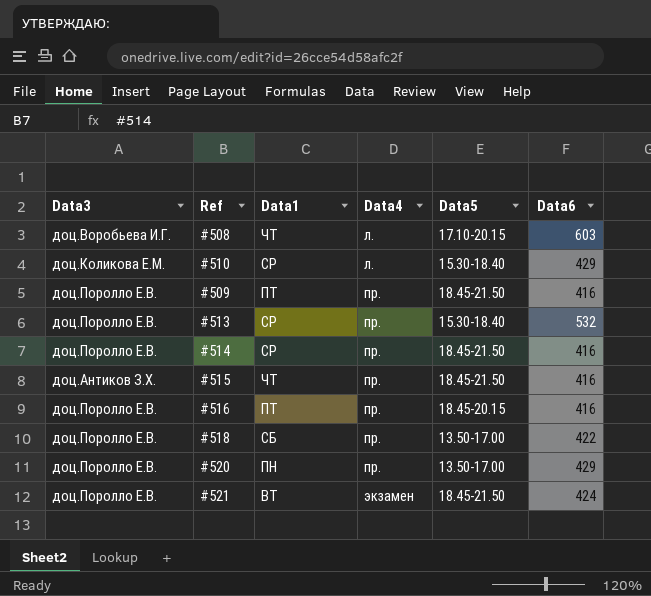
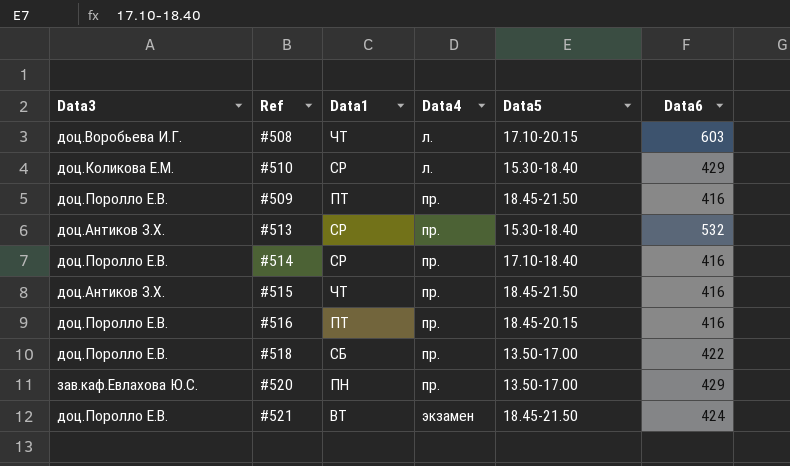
#513 | Data3: доц.Поролло Е.В. -> доц.Антиков З.Х.
#514 | Data5: 18.45-21.50 -> 17.10-18.40
#520 | Data3: доц.Поролло Е.В. -> зав.каф.Евлахова Ю.С.

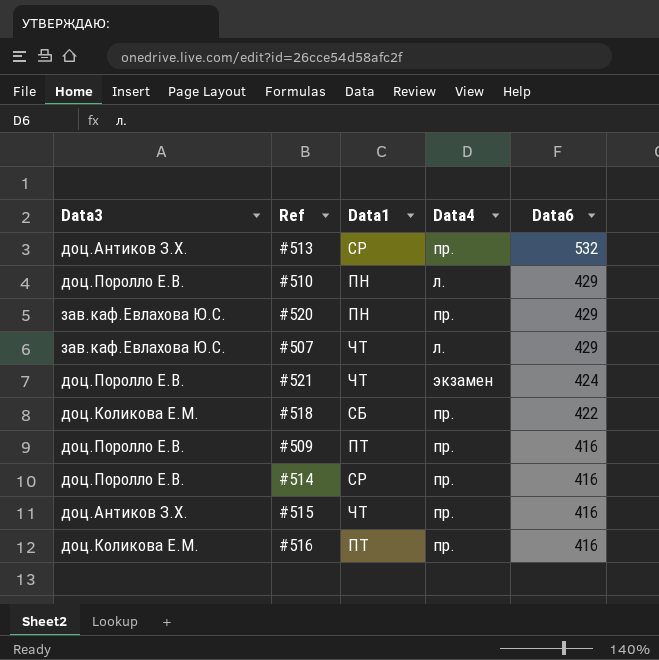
row order: Data4 ascending -> Data6 descending
column Data5 | position: 5 -> none
row #508: доц.Воробьева И.Г. | ЧТ | л. | 17.10-20.15 | 603 -> none
#510 | Data3: доц.Коликова Е.М. -> доц.Поролло Е.В.
#510 | Data1: СР -> ПН
row #507: none -> зав.каф.Евлахова Ю.С. | ЧТ | л. | 429
#521 | Data1: ВТ -> ЧТ
#518 | Data3: доц.Поролло Е.В. -> доц.Коликова Е.М.
#516 | Data3: доц.Поролло Е.В. -> доц.Коликова Е.М.

